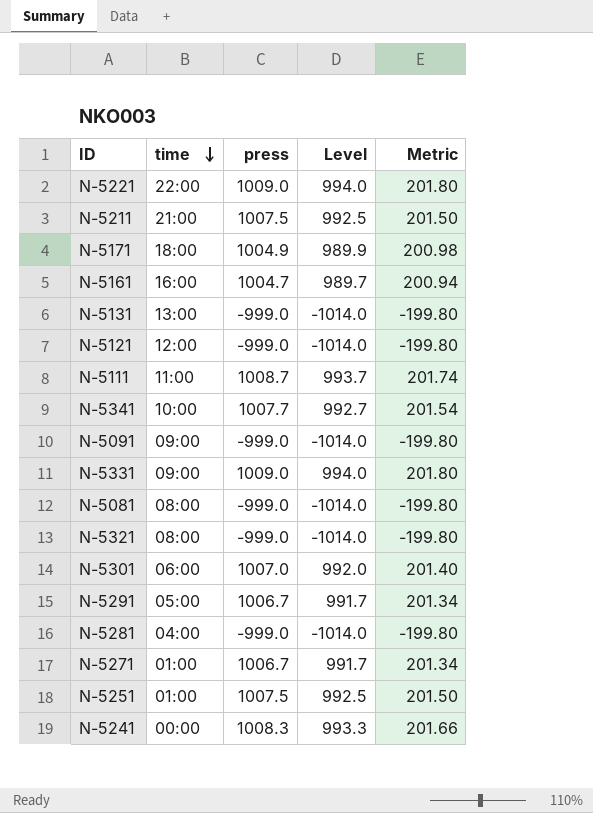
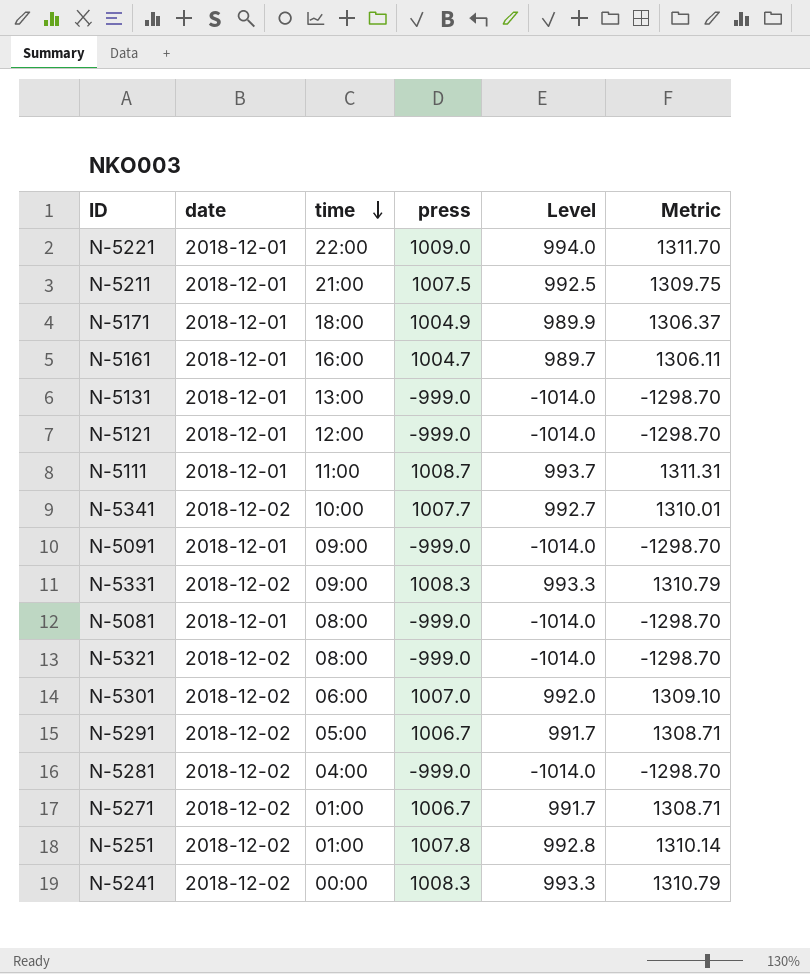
column date | position: none -> 2
column Metric | formula: [press] * 0.2 -> [press] * 1.3
N-5331 | press: 1009.0 -> 1008.3
N-5331 | Level: 994.0 -> 993.3
N-5251 | press: 1007.5 -> 1007.8
N-5251 | Level: 992.5 -> 992.8

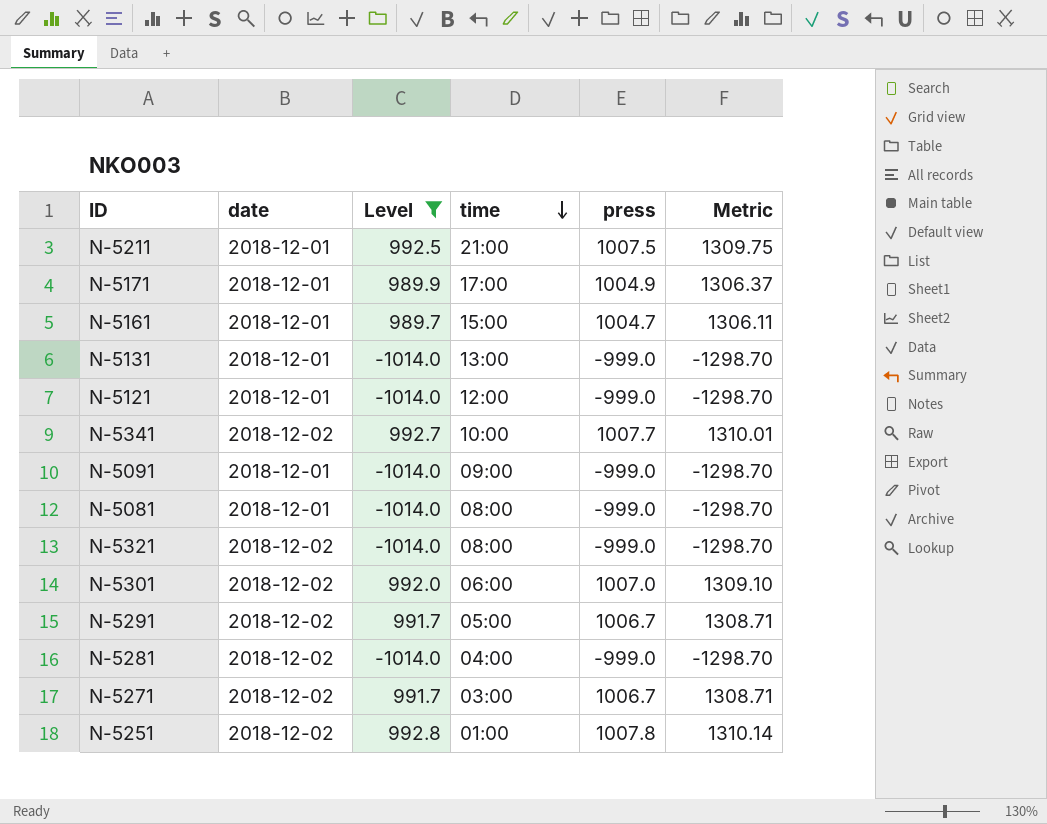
filter: none -> Level <= 992.8
column Level | position: 5 -> 3
N-5171 | time: 18:00 -> 17:00
N-5161 | time: 16:00 -> 15:00
N-5271 | time: 01:00 -> 03:00

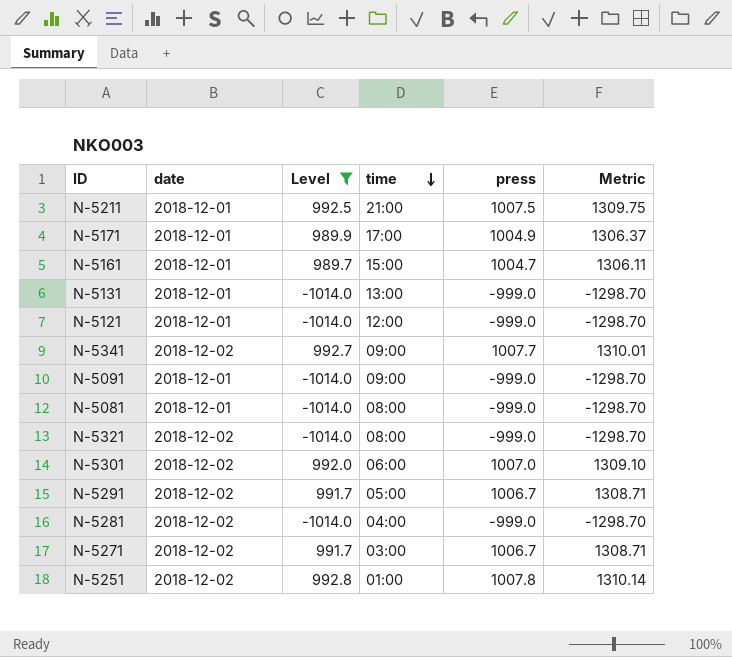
N-5341 | time: 10:00 -> 09:00

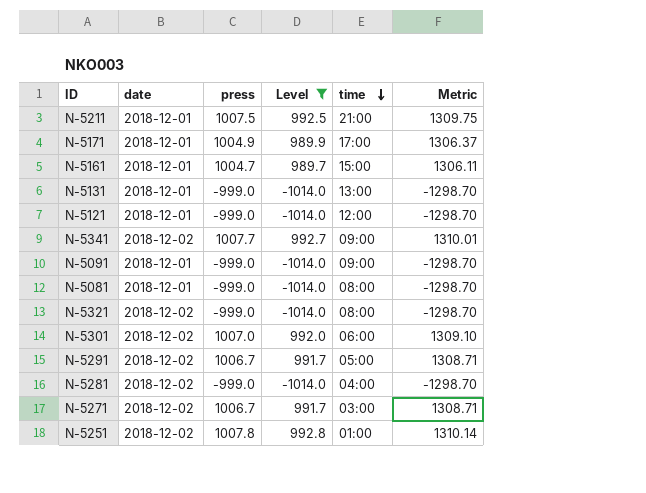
column press | position: 5 -> 3

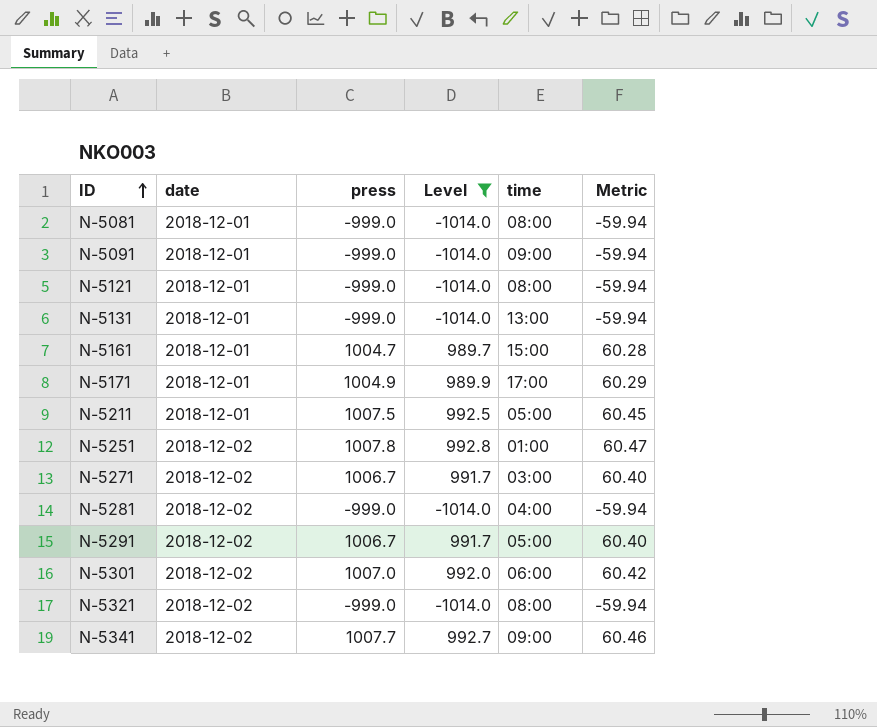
row order: time descending -> ID ascending
column Metric | formula: [press] * 1.3 -> [press] * 0.06
N-5121 | time: 12:00 -> 08:00
N-5211 | time: 21:00 -> 05:00

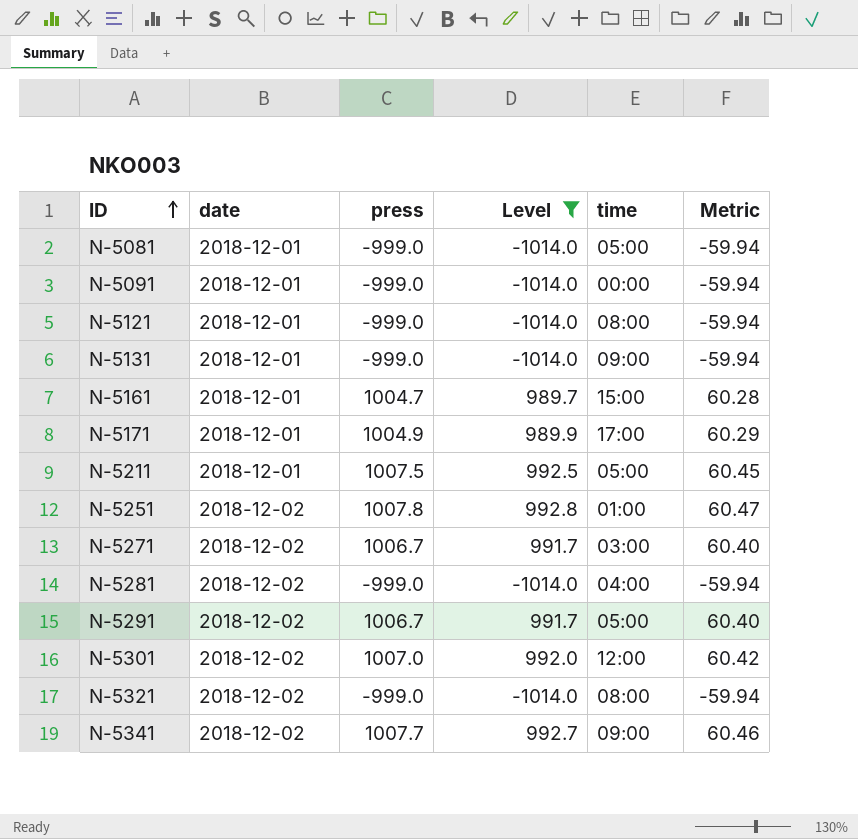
N-5081 | time: 08:00 -> 05:00
N-5091 | time: 09:00 -> 00:00
N-5131 | time: 13:00 -> 09:00
N-5301 | time: 06:00 -> 12:00

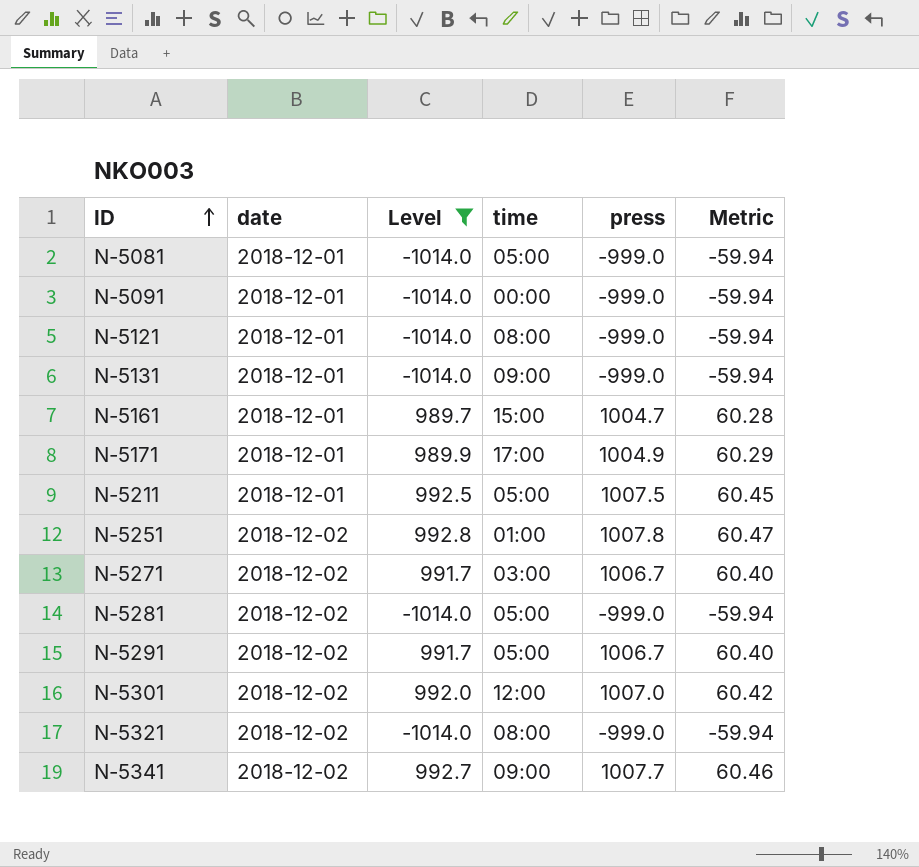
column press | position: 3 -> 5
N-5281 | time: 04:00 -> 05:00

